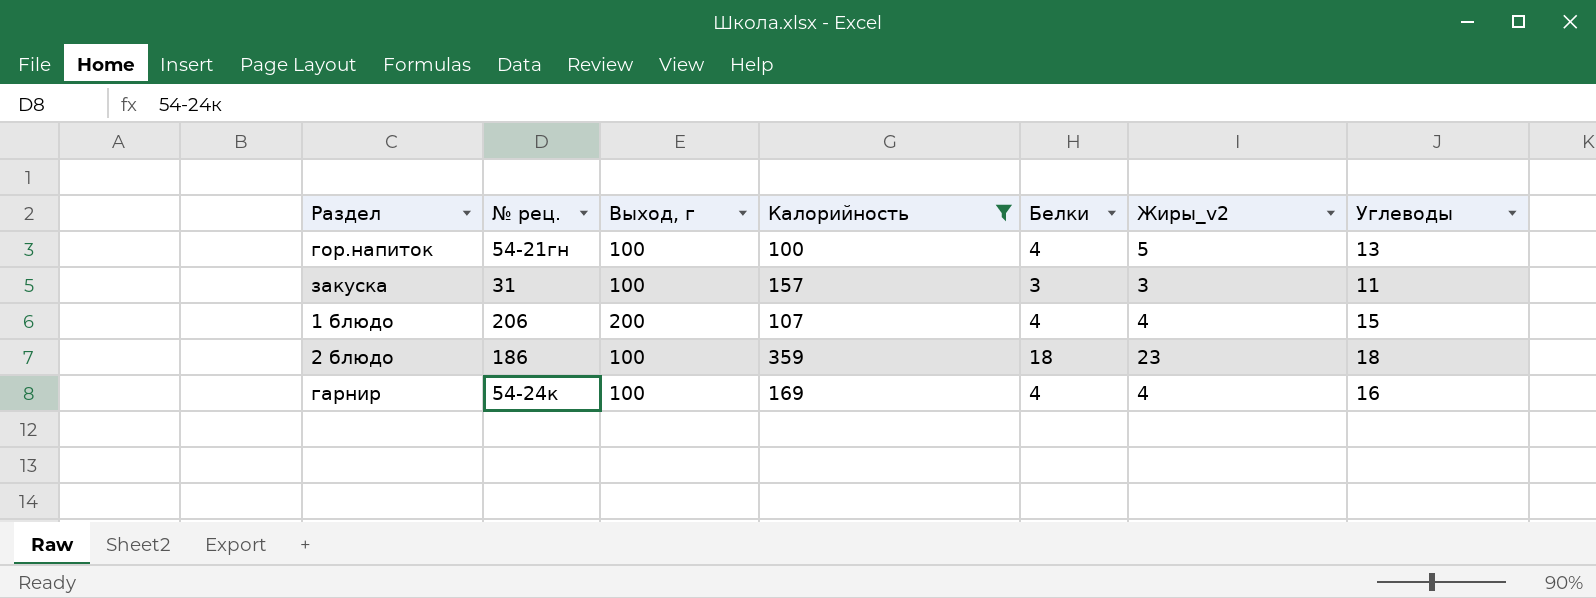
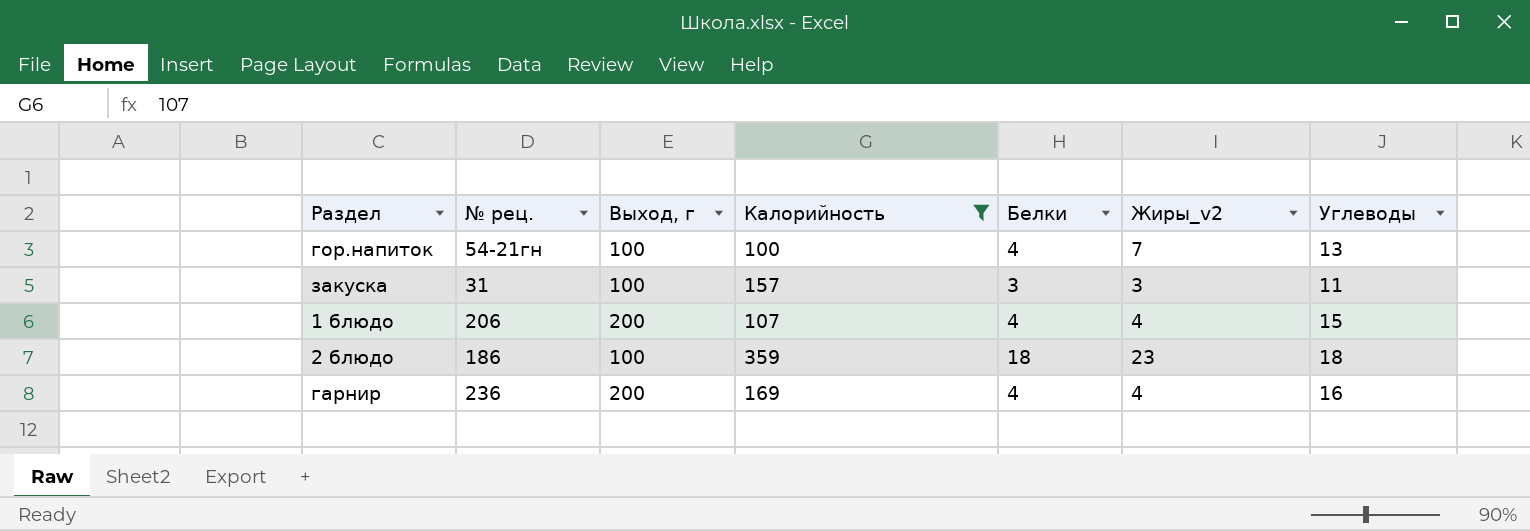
гор.напиток | Жиры_v2: 5 -> 7
гарнир | № рец.: 54-24к -> 236
гарнир | Выход, г: 100 -> 200

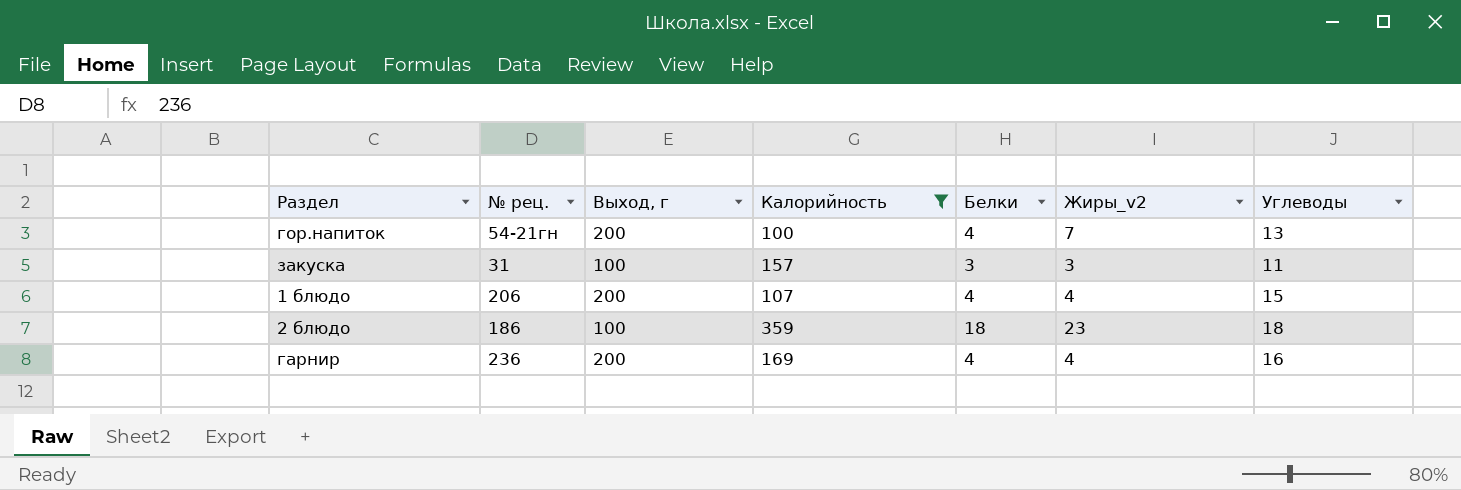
гор.напиток | Выход, г: 100 -> 200

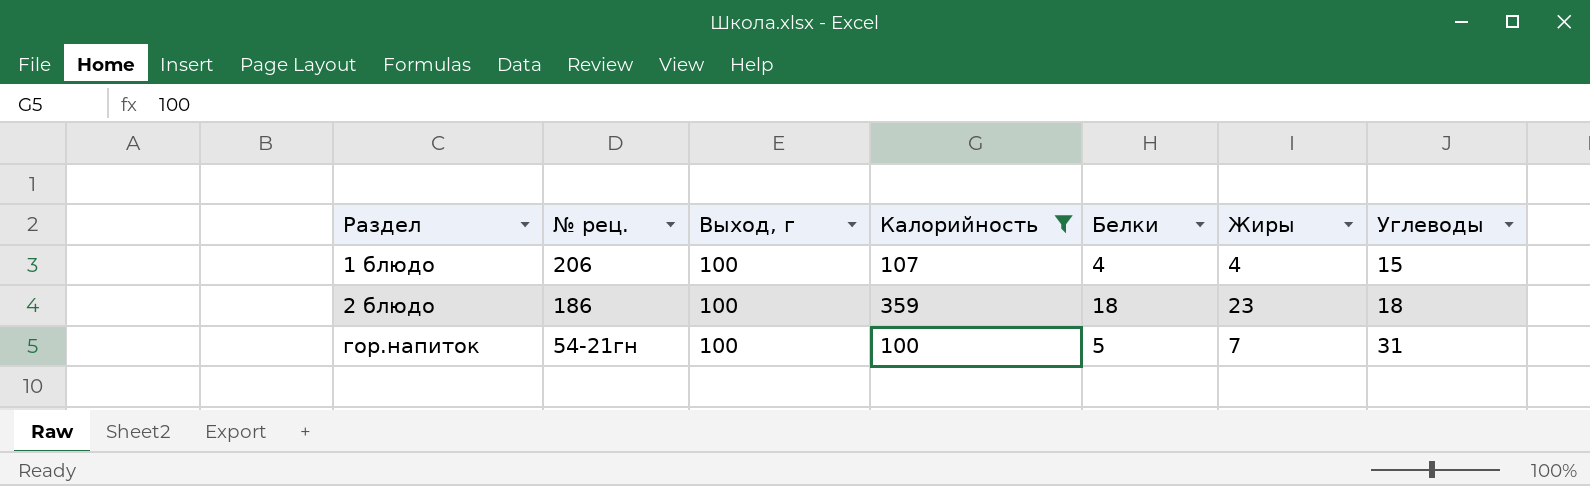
row order: none -> Раздел ascending
column name: Жиры_v2 -> Жиры
row закуска: 31 | 100 | 157 | 3 | 3 | 11 -> none
row гарнир: 236 | 200 | 169 | 4 | 4 | 16 -> none
1 блюдо | Выход, г: 200 -> 100
гор.напиток | Выход, г: 200 -> 100
гор.напиток | Белки: 4 -> 5
гор.напиток | Углеводы: 13 -> 31

